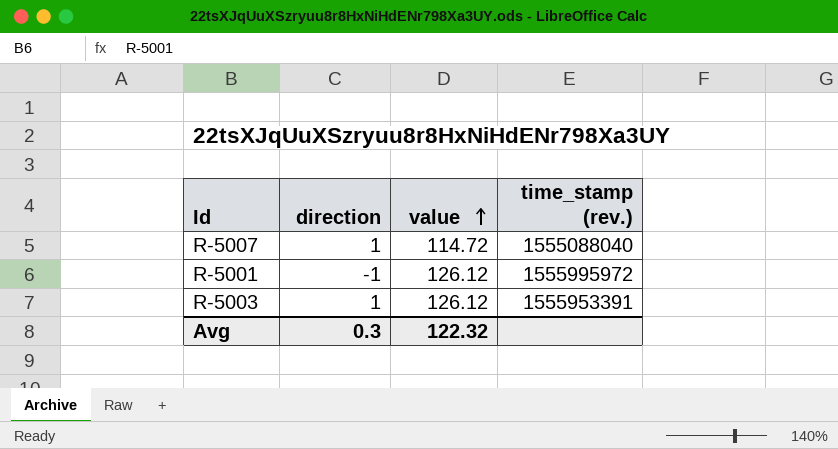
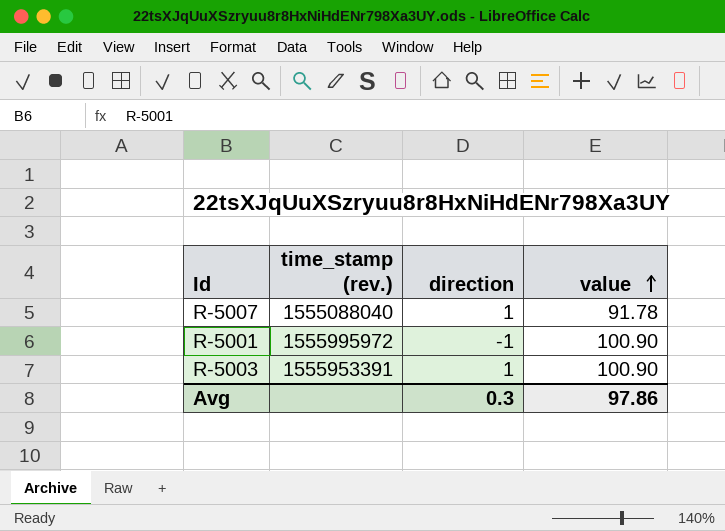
column time_stamp (rev.) | position: 4 -> 2
R-5007 | value: 114.72 -> 91.78
R-5001 | value: 126.12 -> 100.90
R-5003 | value: 126.12 -> 100.90
Avg | value: 122.32 -> 97.86

